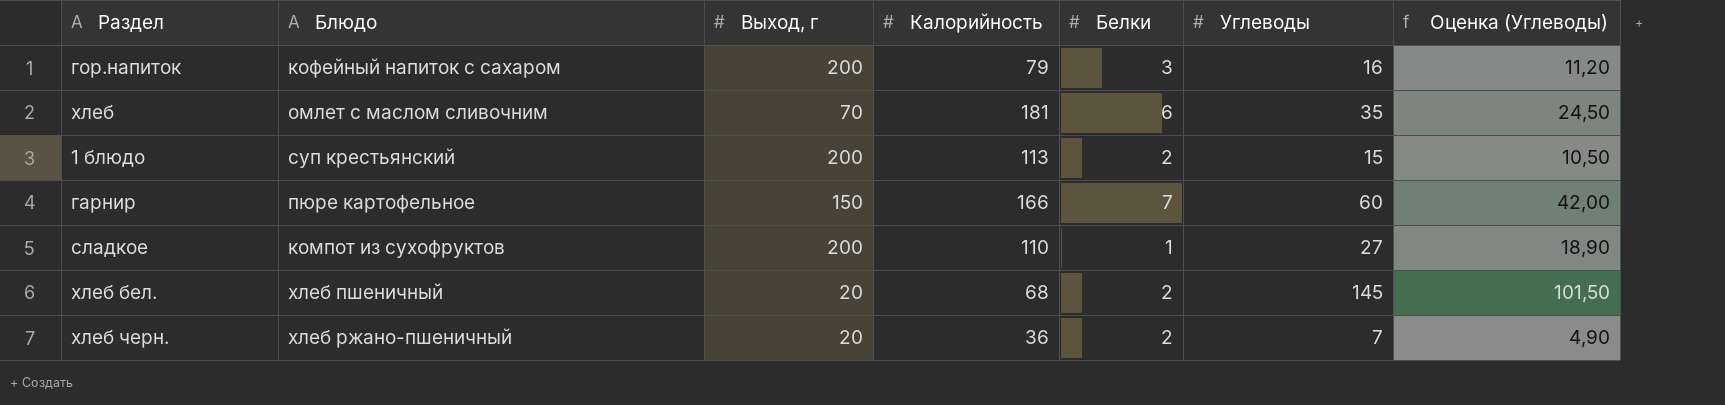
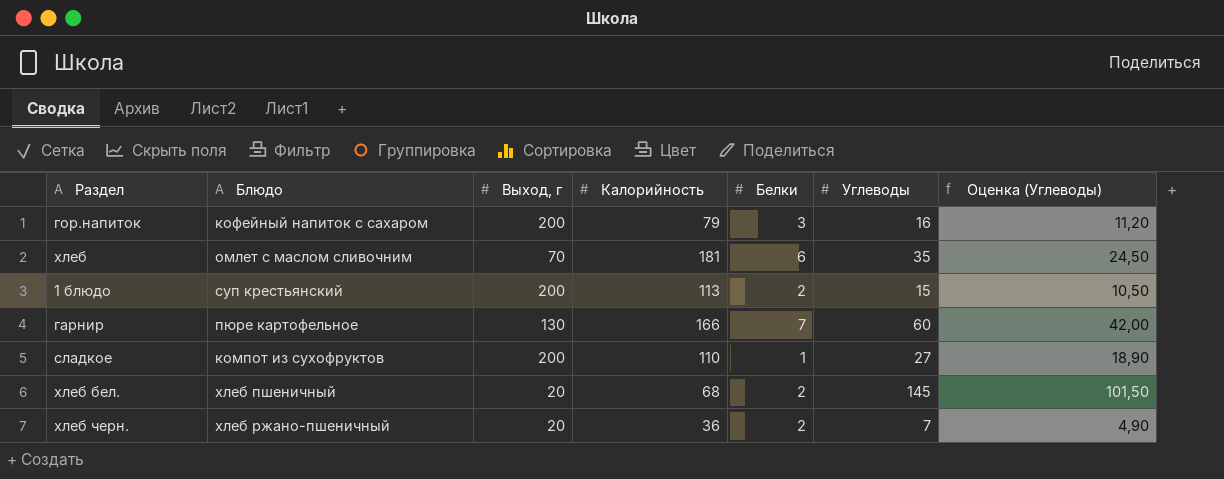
гарнир | Выход, г: 150 -> 130

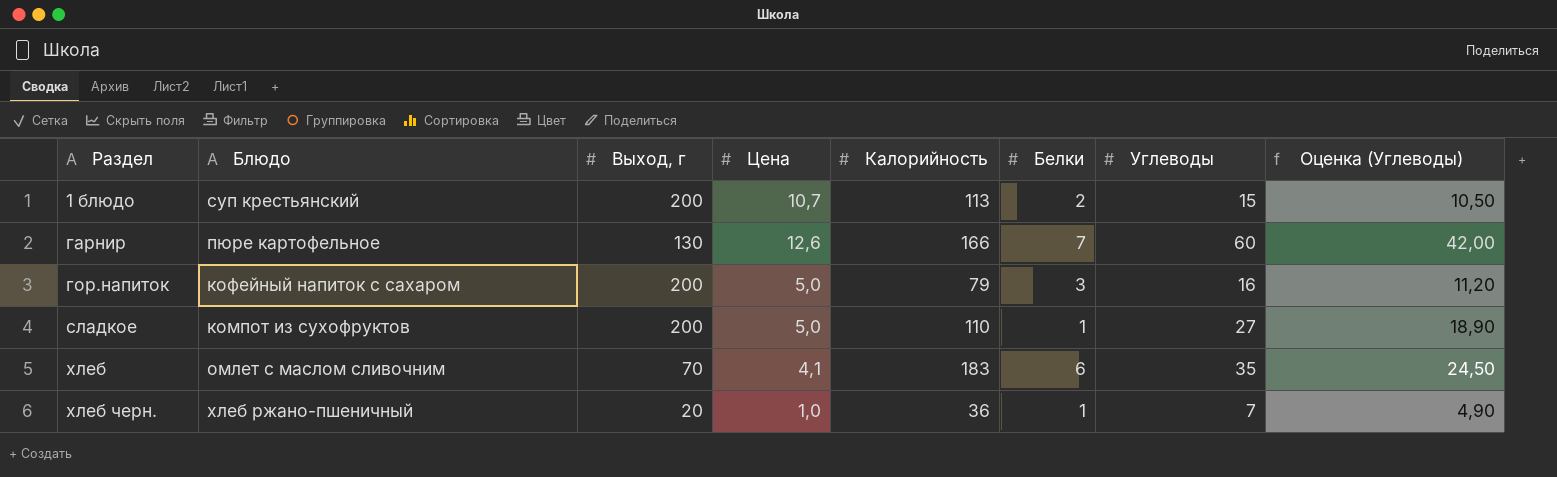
row order: none -> Раздел ascending
column Цена | position: none -> 4
row хлеб бел.: хлеб пшеничный | 20 | 68 | 2 | 145 | 101,50 -> none
хлеб | Калорийность: 181 -> 183
хлеб черн. | Белки: 2 -> 1

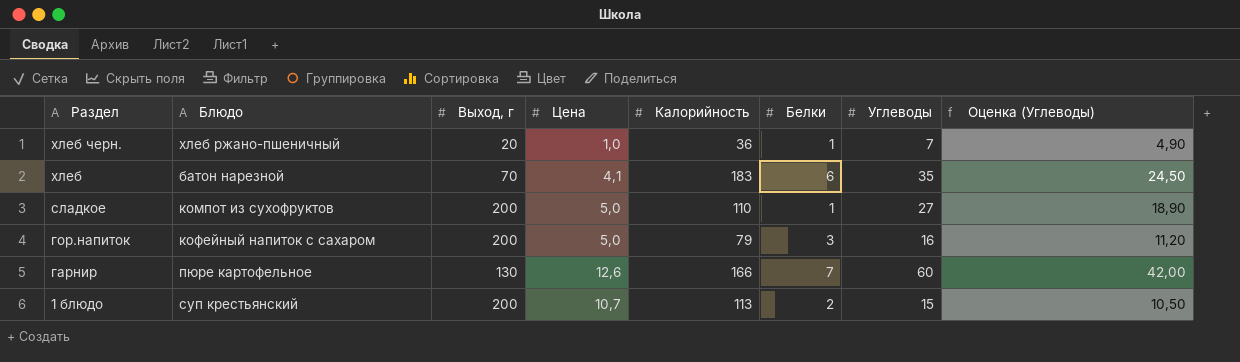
row order: Раздел ascending -> Раздел descending
хлеб | Блюдо: омлет с маслом сливочним -> батон нарезной

